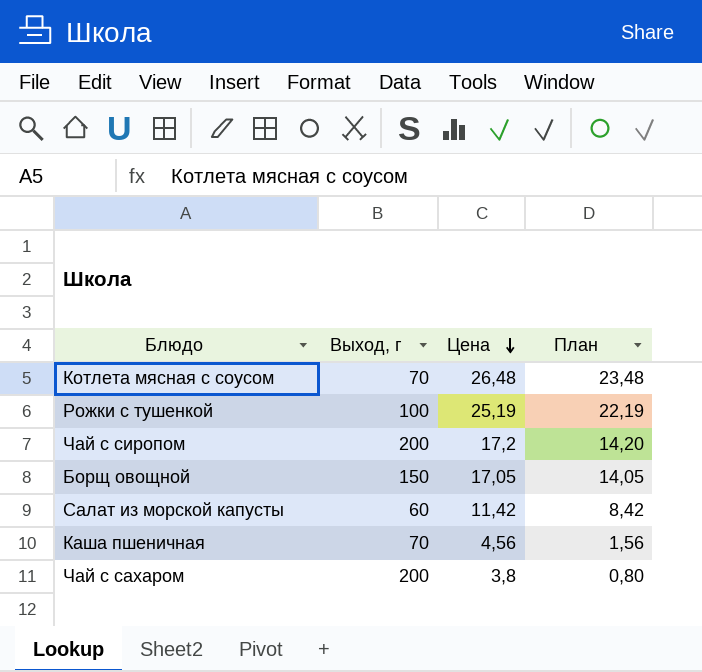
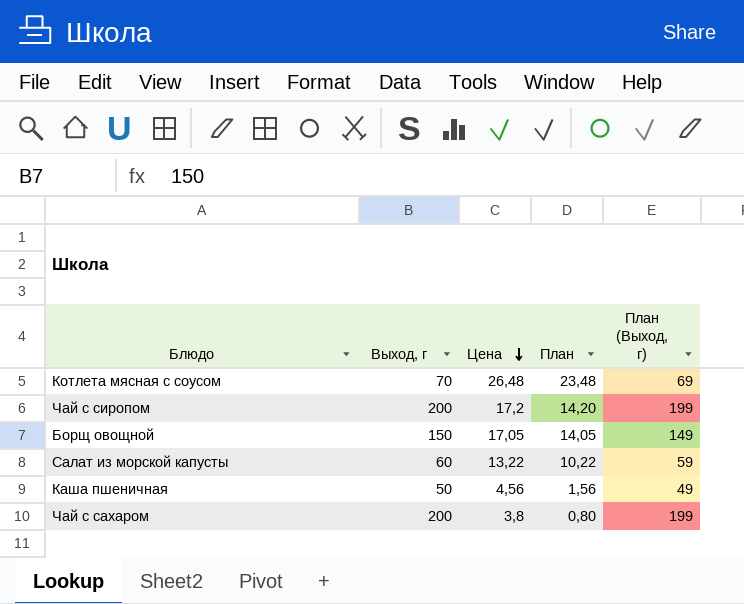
column План (Выход, г) | formula: none -> [Выход, г] - 1
row Рожки с тушенкой: 100 | 25,19 | 22,19 -> none
Салат из морской капусты | Цена: 11,42 -> 13,22
Салат из морской капусты | План: 8,42 -> 10,22
Каша пшеничная | Выход, г: 70 -> 50

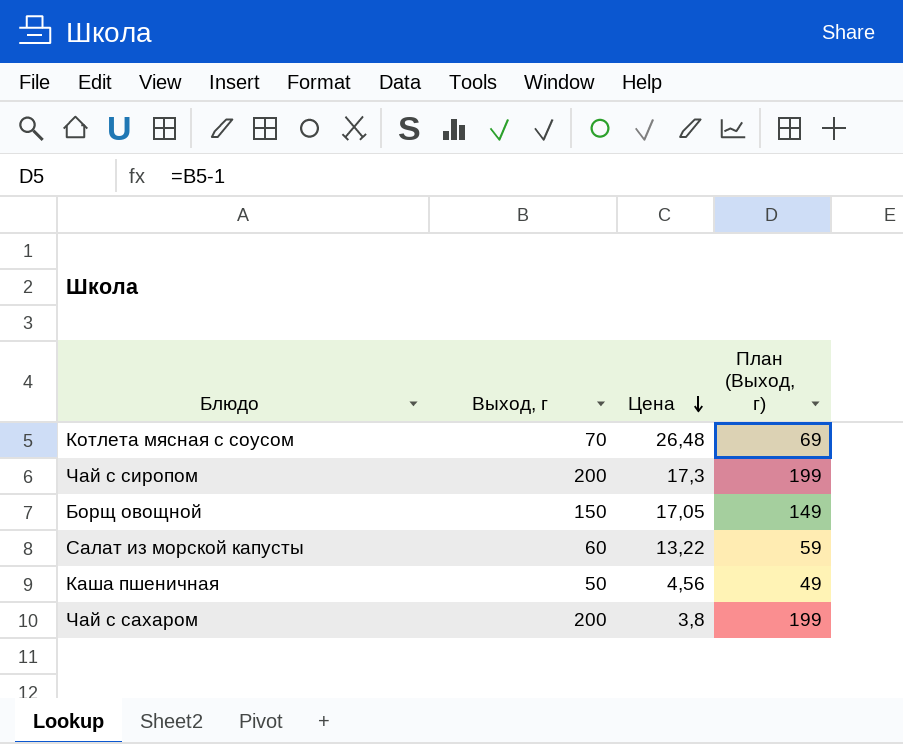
column План | formula: [Цена] - 3 -> none
Чай с сиропом | Цена: 17,2 -> 17,3

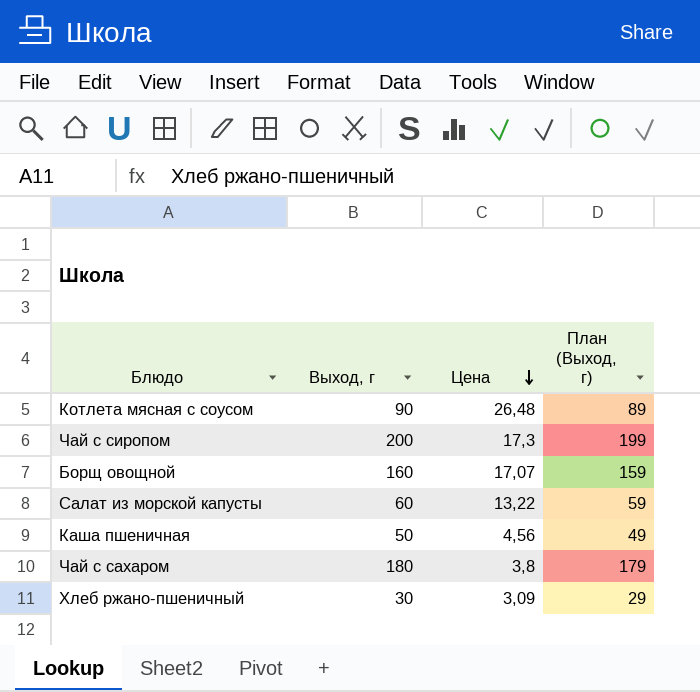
Котлета мясная с соусом | Выход, г: 70 -> 90
Котлета мясная с соусом | План (Выход, г): 69 -> 89
Борщ овощной | Выход, г: 150 -> 160
Борщ овощной | Цена: 17,05 -> 17,07
Борщ овощной | План (Выход, г): 149 -> 159
Чай с сахаром | Выход, г: 200 -> 180
Чай с сахаром | План (Выход, г): 199 -> 179
row Хлеб ржано-пшеничный: none -> 30 | 3,09 | 29

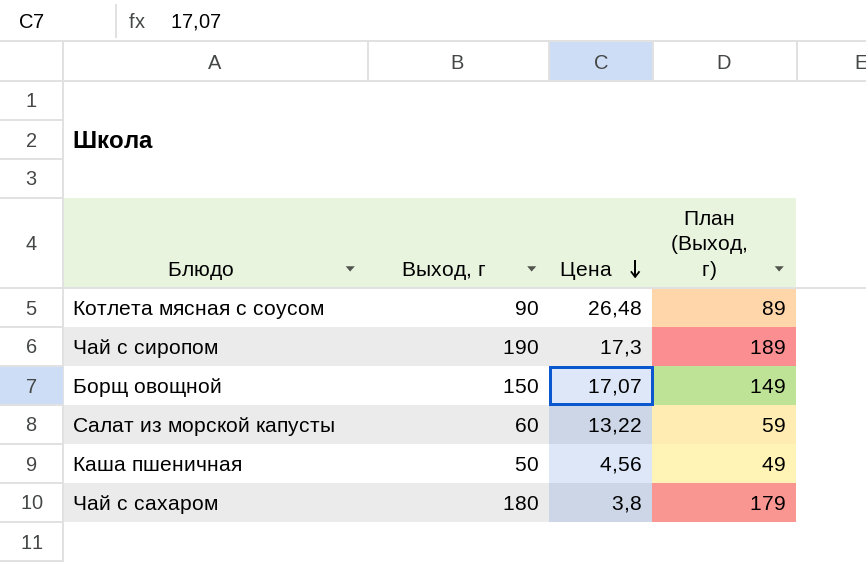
row Хлеб ржано-пшеничный: 30 | 3,09 | 29 -> none
Чай с сиропом | Выход, г: 200 -> 190
Чай с сиропом | План (Выход, г): 199 -> 189
Борщ овощной | Выход, г: 160 -> 150
Борщ овощной | План (Выход, г): 159 -> 149

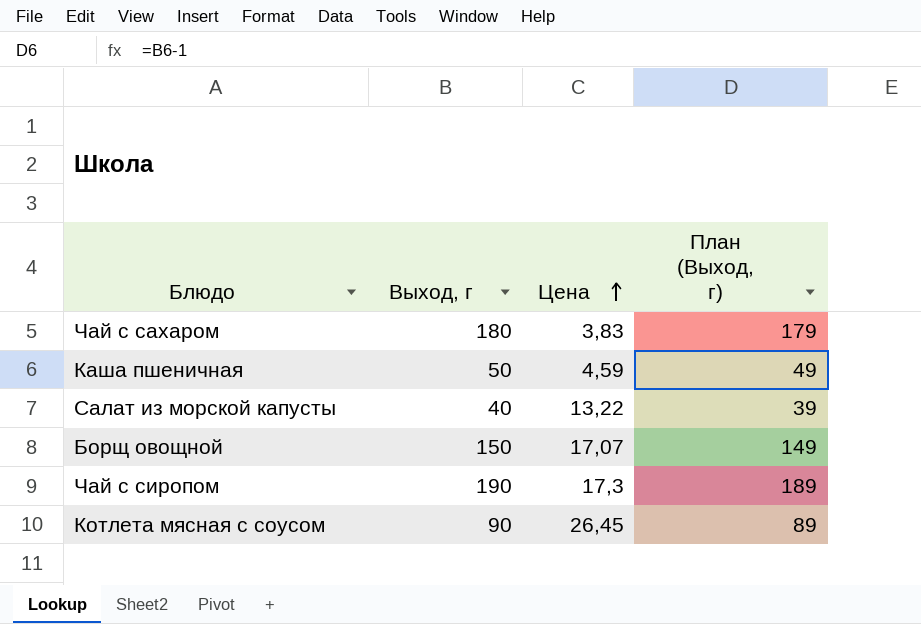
row order: Цена descending -> Цена ascending
Чай с сахаром | Цена: 3,8 -> 3,83
Каша пшеничная | Цена: 4,56 -> 4,59
Салат из морской капусты | Выход, г: 60 -> 40
Салат из морской капусты | План (Выход, г): 59 -> 39
Котлета мясная с соусом | Цена: 26,48 -> 26,45

